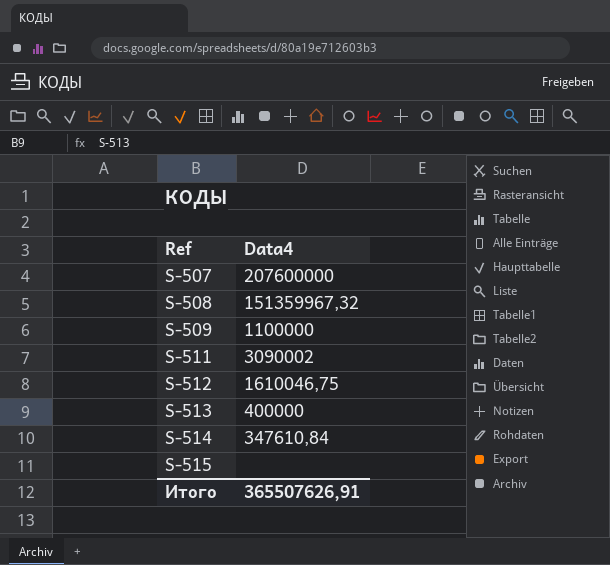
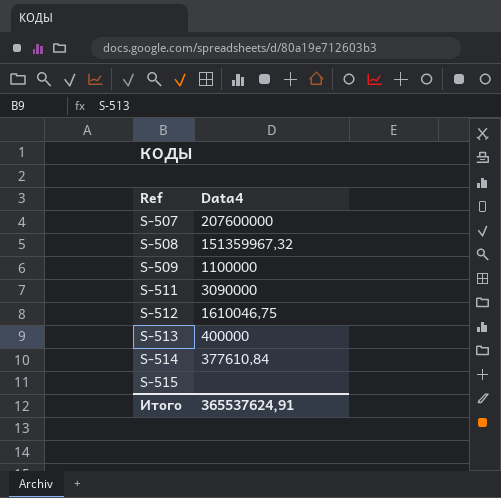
S-511 | Data4: 3090002 -> 3090000
S-514 | Data4: 347610,84 -> 377610,84
Итого | Data4: 365507626,91 -> 365537624,91

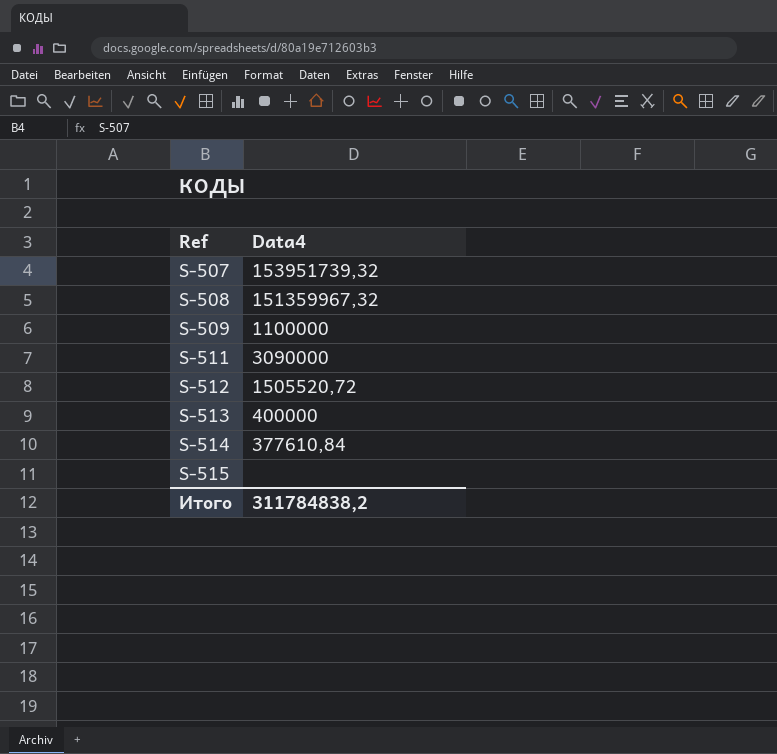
S-507 | Data4: 207600000 -> 153951739,32
S-512 | Data4: 1610046,75 -> 1505520,72
Итого | Data4: 365537624,91 -> 311784838,2

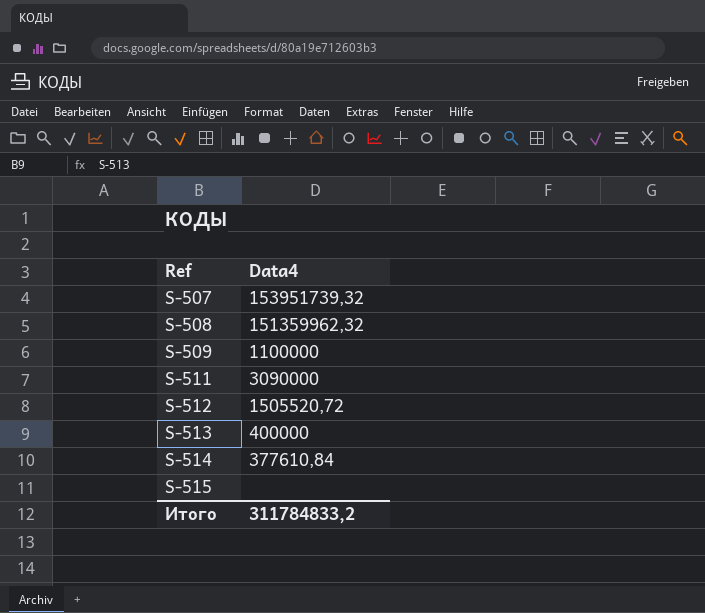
S-508 | Data4: 151359967,32 -> 151359962,32
Итого | Data4: 311784838,2 -> 311784833,2

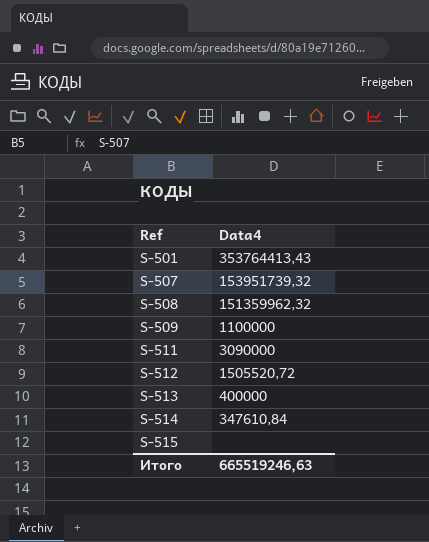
row S-501: none -> 353764413,43
S-514 | Data4: 377610,84 -> 347610,84
Итого | Data4: 311784833,2 -> 665519246,63

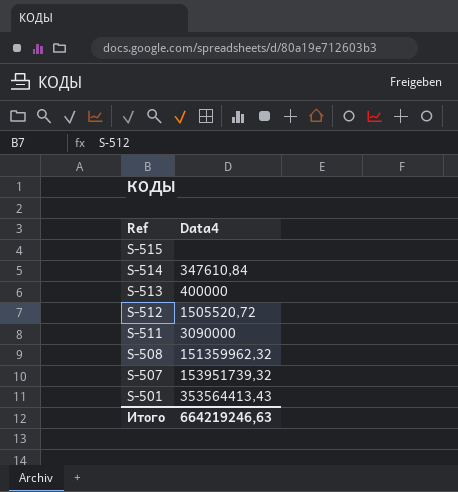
row order: Ref ascending -> Ref descending
row S-509: 1100000 -> none
S-501 | Data4: 353764413,43 -> 353564413,43
Итого | Data4: 665519246,63 -> 664219246,63

